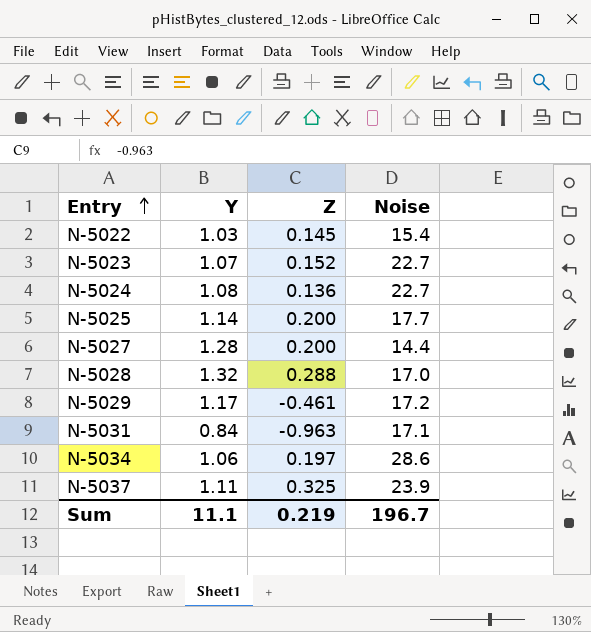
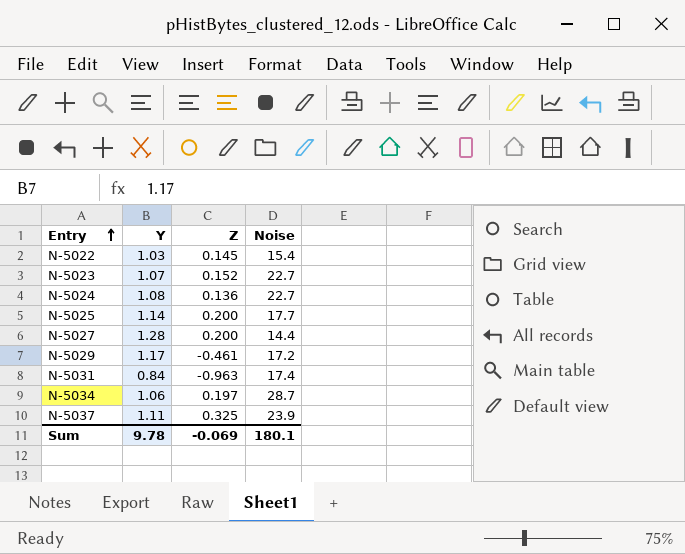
row N-5028: 1.32 | 0.288 | 17.0 -> none
N-5031 | Noise: 17.1 -> 17.4
N-5034 | Noise: 28.6 -> 28.7
Sum | Y: 11.1 -> 9.78
Sum | Z: 0.219 -> -0.069
Sum | Noise: 196.7 -> 180.1

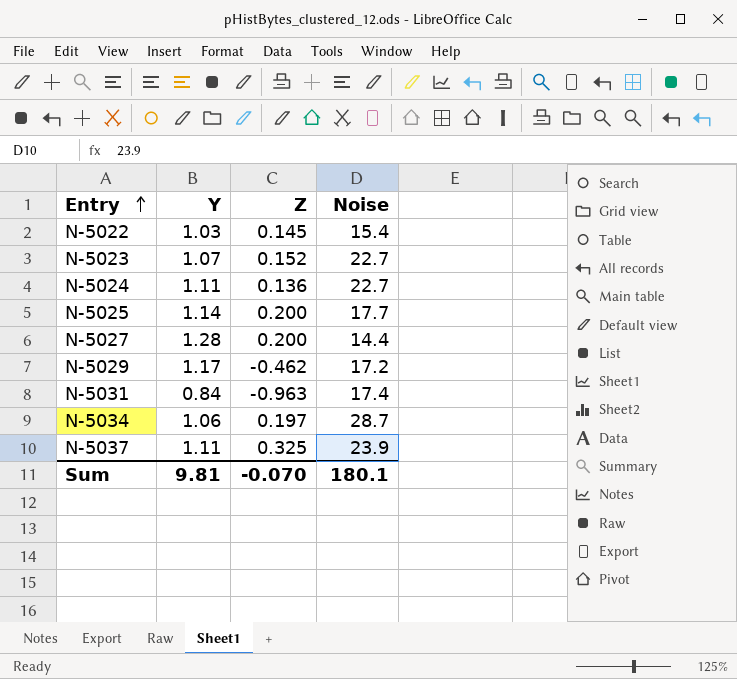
N-5024 | Y: 1.08 -> 1.11
N-5029 | Z: -0.461 -> -0.462
Sum | Y: 9.78 -> 9.81
Sum | Z: -0.069 -> -0.070

